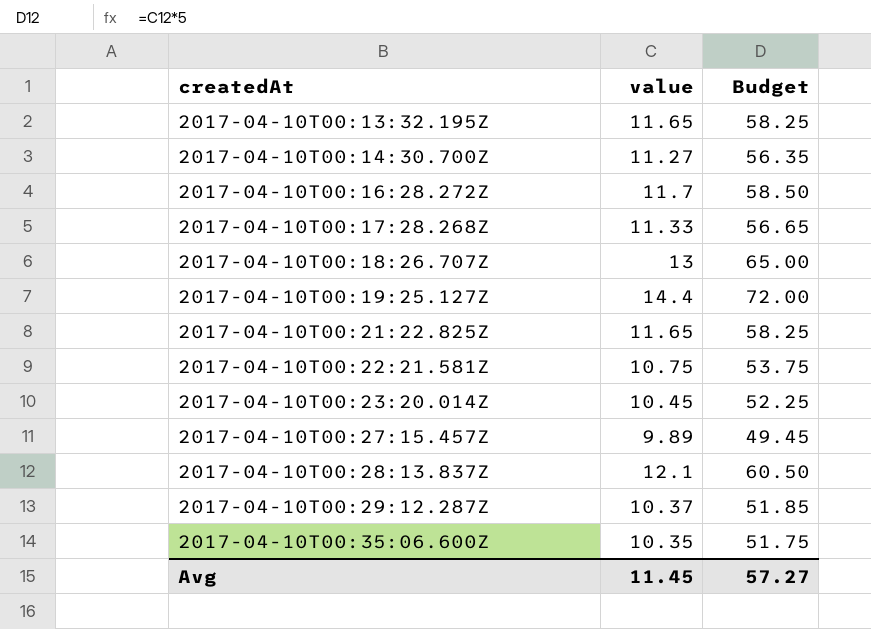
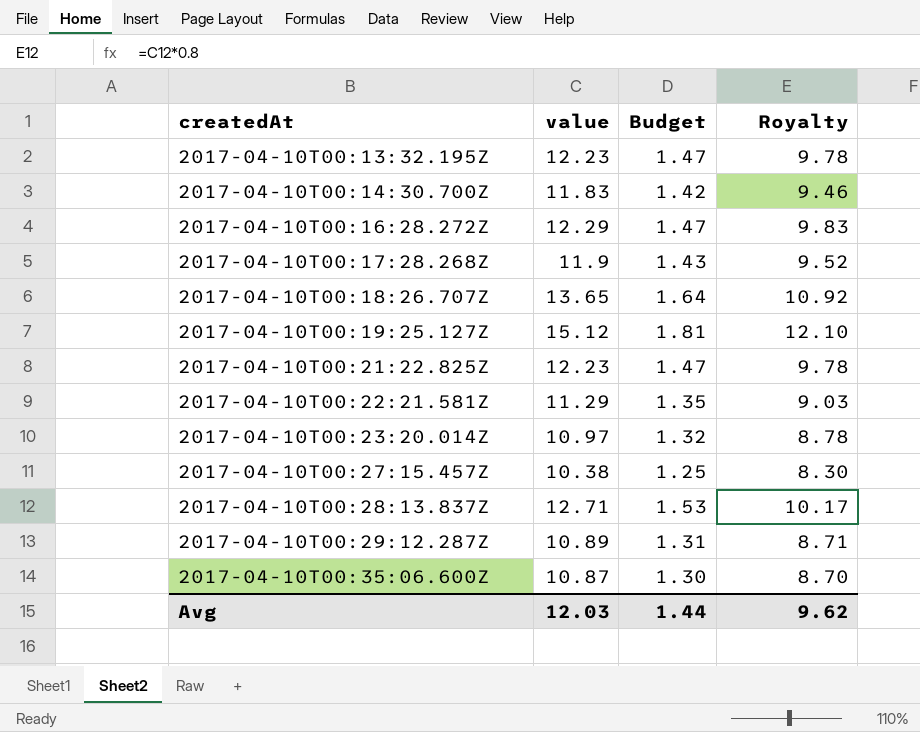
column Budget | formula: [value] * 5 -> [value] * 0.12
column Royalty | formula: none -> [value] * 0.8
2017-04-10T00:13:32.195Z | value: 11.65 -> 12.23
2017-04-10T00:14:30.700Z | value: 11.27 -> 11.83
2017-04-10T00:16:28.272Z | value: 11.7 -> 12.29
2017-04-10T00:17:28.268Z | value: 11.33 -> 11.9
2017-04-10T00:18:26.707Z | value: 13 -> 13.65
2017-04-10T00:19:25.127Z | value: 14.4 -> 15.12
2017-04-10T00:21:22.825Z | value: 11.65 -> 12.23
2017-04-10T00:22:21.581Z | value: 10.75 -> 11.29
2017-04-10T00:23:20.014Z | value: 10.45 -> 10.97
2017-04-10T00:27:15.457Z | value: 9.89 -> 10.38
2017-04-10T00:28:13.837Z | value: 12.1 -> 12.71
2017-04-10T00:29:12.287Z | value: 10.37 -> 10.89
2017-04-10T00:35:06.600Z | value: 10.35 -> 10.87
Avg | value: 11.45 -> 12.03
Avg | Budget: 57.27 -> 1.44

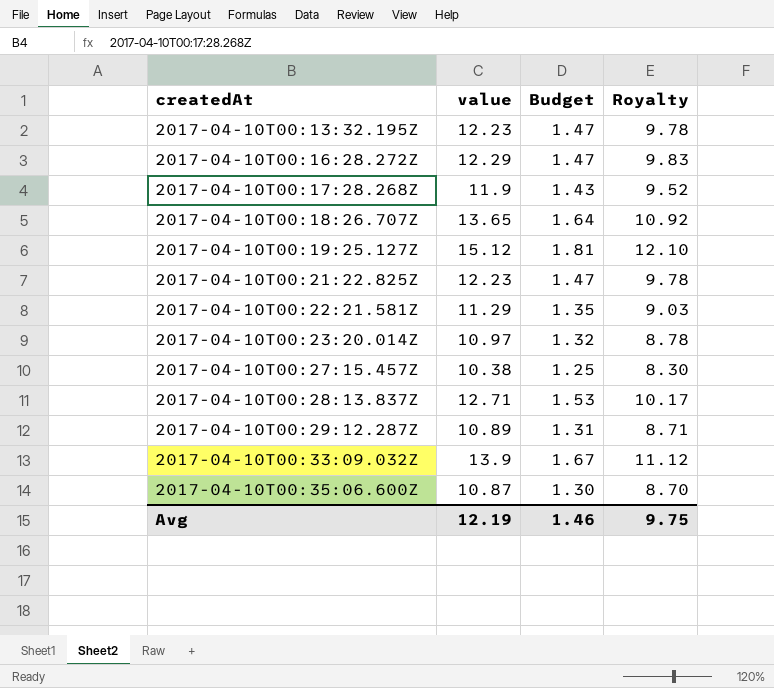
row 2017-04-10T00:14:30.700Z: 11.83 | 1.42 | 9.46 -> none
row 2017-04-10T00:33:09.032Z: none -> 13.9 | 1.67 | 11.12
Avg | value: 12.03 -> 12.19
Avg | Budget: 1.44 -> 1.46
Avg | Royalty: 9.62 -> 9.75

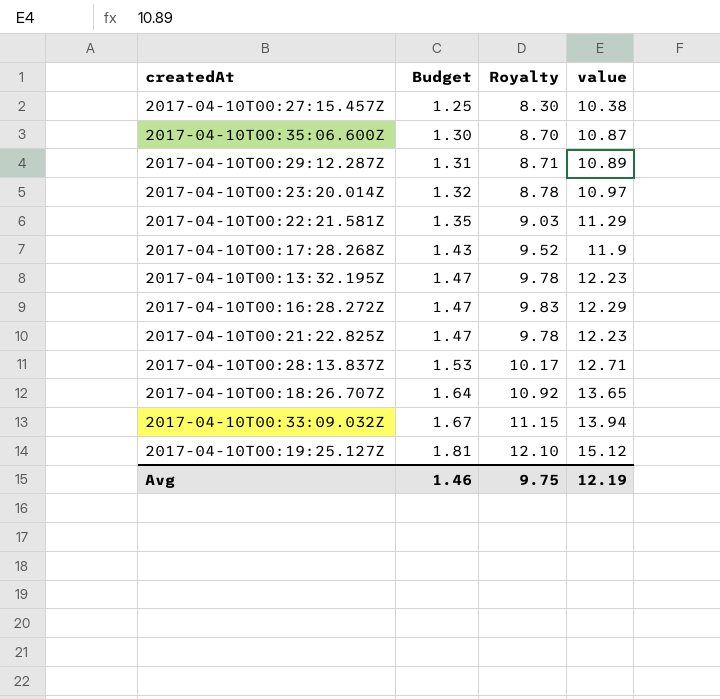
row order: createdAt ascending -> Budget ascending
column value | position: 2 -> 4
2017-04-10T00:33:09.032Z | Royalty: 11.12 -> 11.15
2017-04-10T00:33:09.032Z | value: 13.9 -> 13.94

